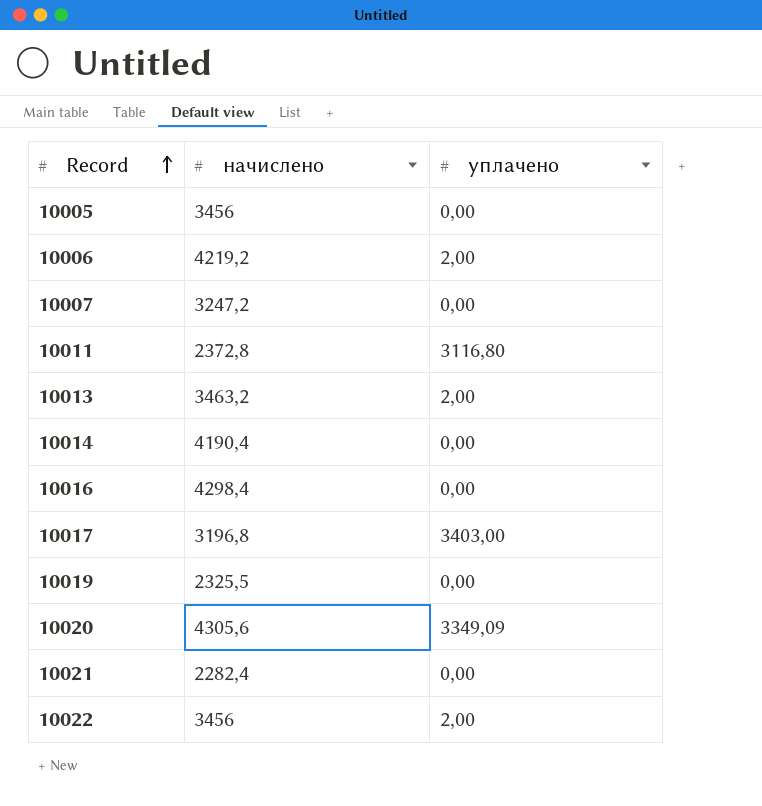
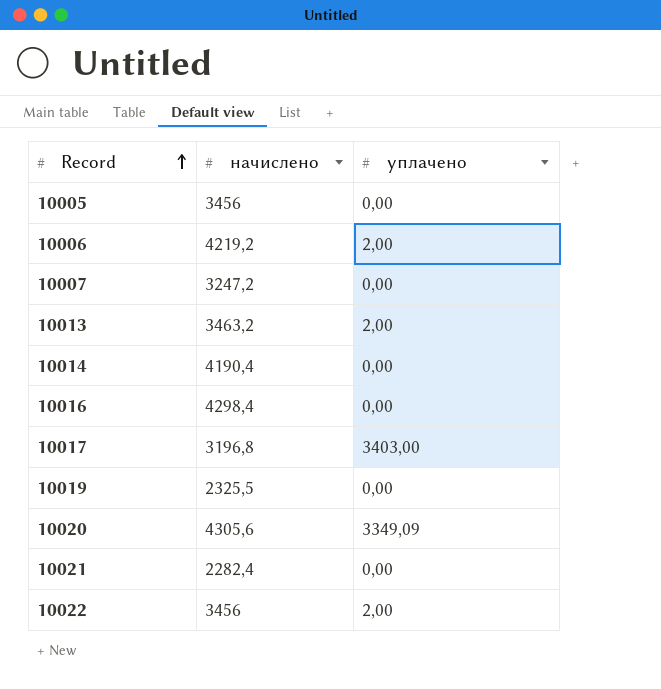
row 10011: 2372,8 | 3116,80 -> none

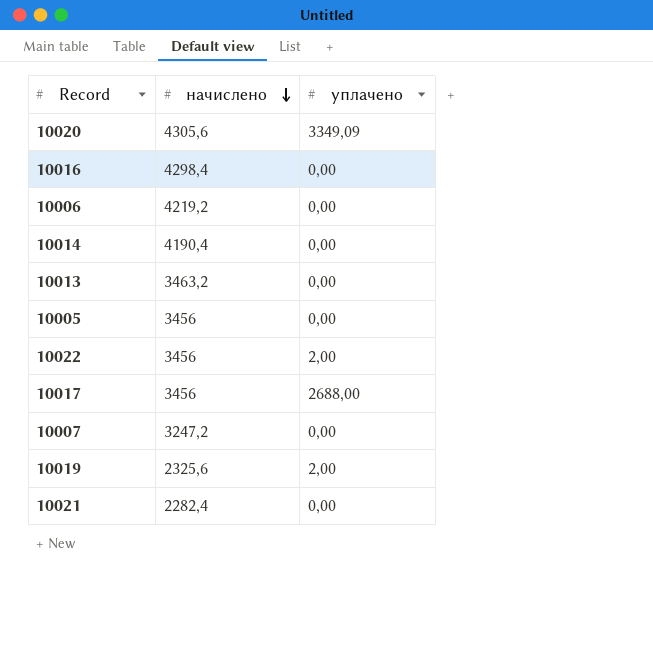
row order: Record ascending -> начислено descending
10006 | уплачено: 2,00 -> 0,00
10013 | уплачено: 2,00 -> 0,00
10017 | начислено: 3196,8 -> 3456
10017 | уплачено: 3403,00 -> 2688,00
10019 | начислено: 2325,5 -> 2325,6
10019 | уплачено: 0,00 -> 2,00

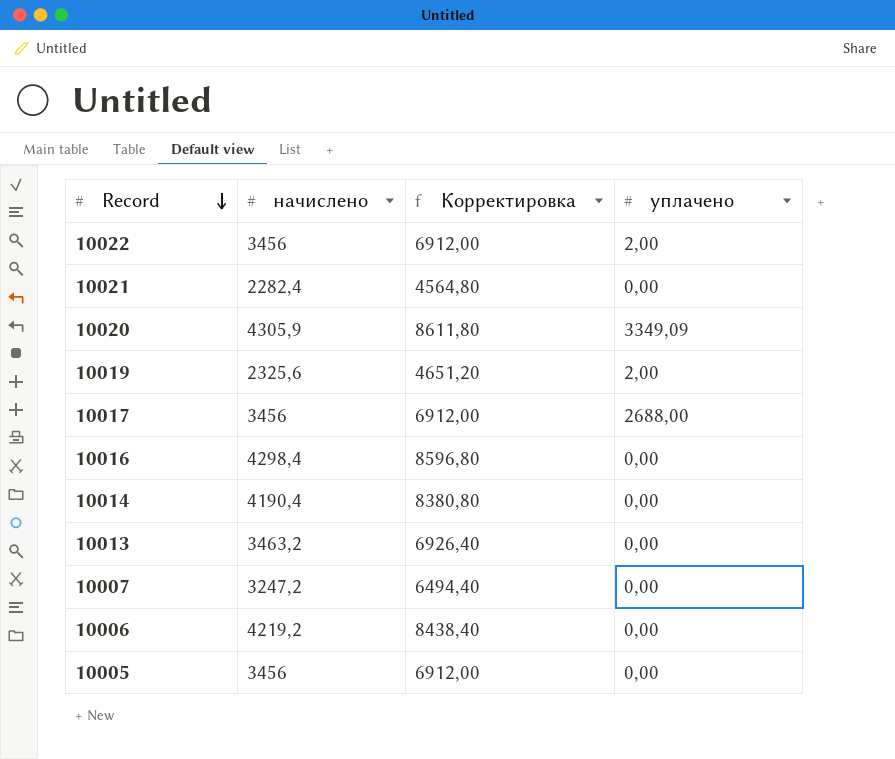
row order: начислено descending -> Record descending
column Корректировка | formula: none -> [начислено] * 2
10020 | начислено: 4305,6 -> 4305,9

